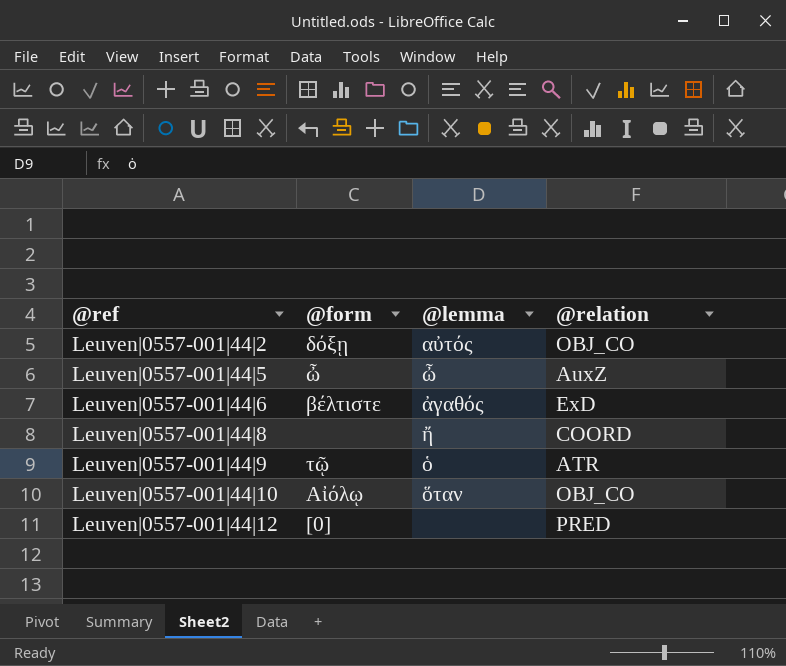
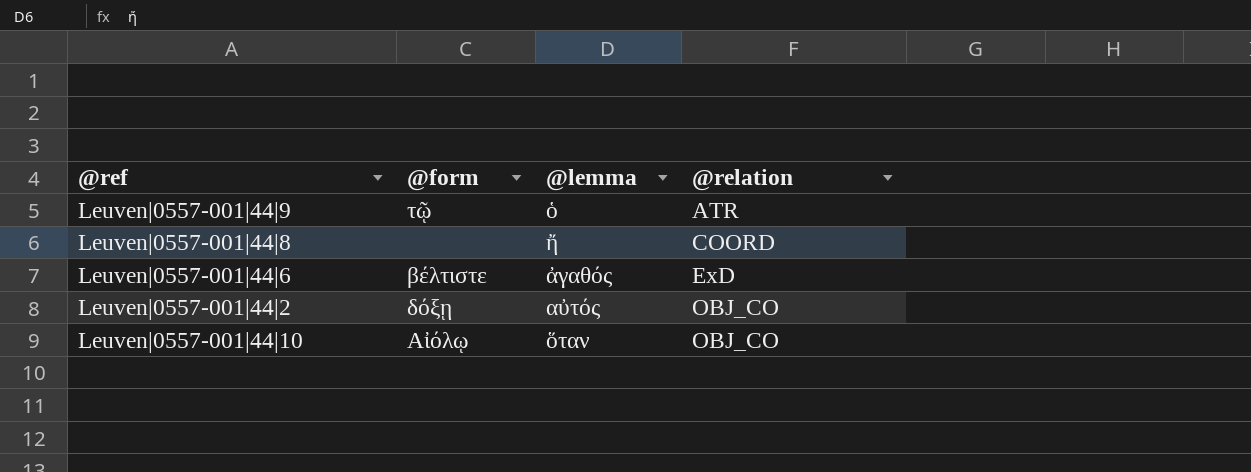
row order: @ref ascending -> @relation ascending
row Leuven|0557-001|44|5: ὦ | ὦ | AuxZ -> none
row Leuven|0557-001|44|12: [0] | none | PRED -> none

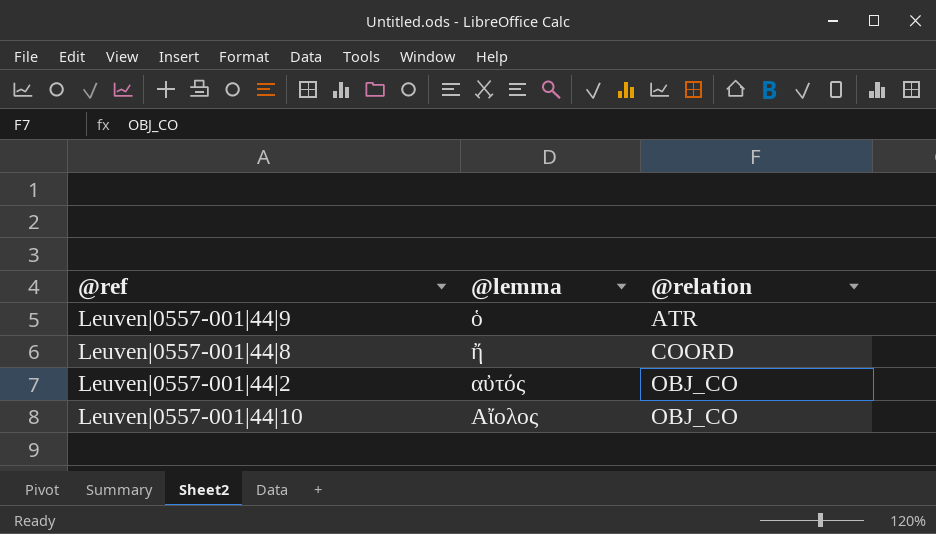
column @form | position: 2 -> none
row Leuven|0557-001|44|6: βέλτιστε | ἀγαθός | ExD -> none
Leuven|0557-001|44|10 | @lemma: ὅταν -> Αἴολος

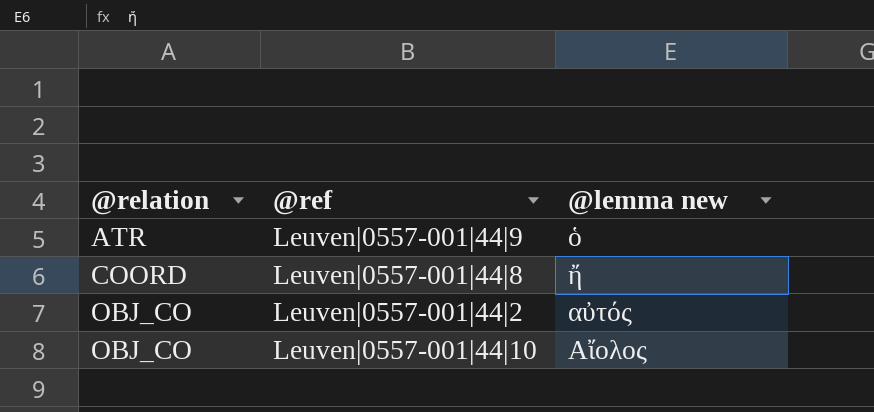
column @relation | position: 3 -> 1
column name: @lemma -> @lemma new

